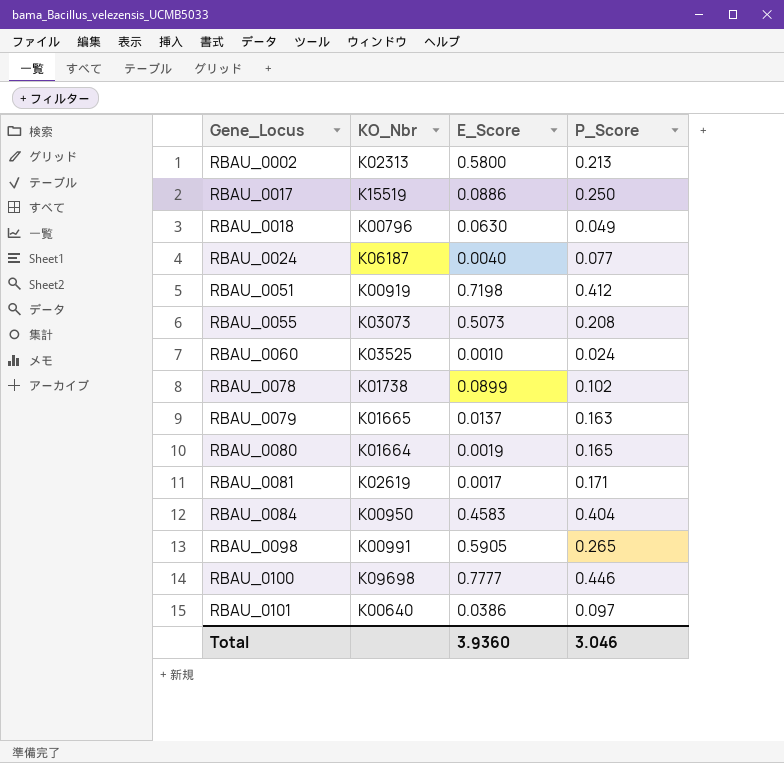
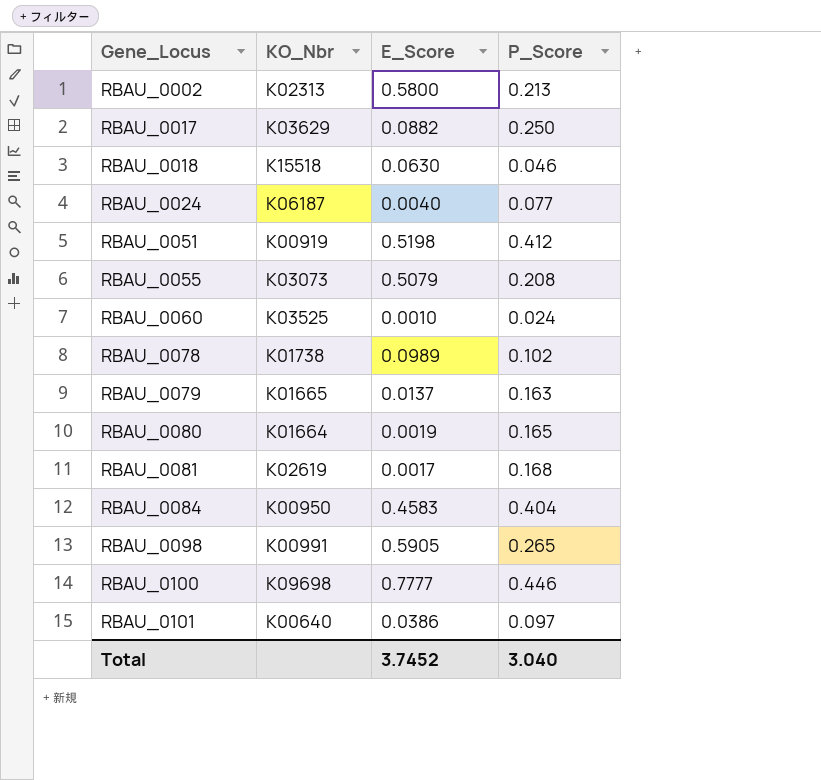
RBAU_0017 | KO_Nbr: K15519 -> K03629
RBAU_0017 | E_Score: 0.0886 -> 0.0882
RBAU_0018 | KO_Nbr: K00796 -> K15518
RBAU_0018 | P_Score: 0.049 -> 0.046
RBAU_0051 | E_Score: 0.7198 -> 0.5198
RBAU_0055 | E_Score: 0.5073 -> 0.5079
RBAU_0078 | E_Score: 0.0899 -> 0.0989
RBAU_0081 | P_Score: 0.171 -> 0.168
Total | E_Score: 3.9360 -> 3.7452
Total | P_Score: 3.046 -> 3.040

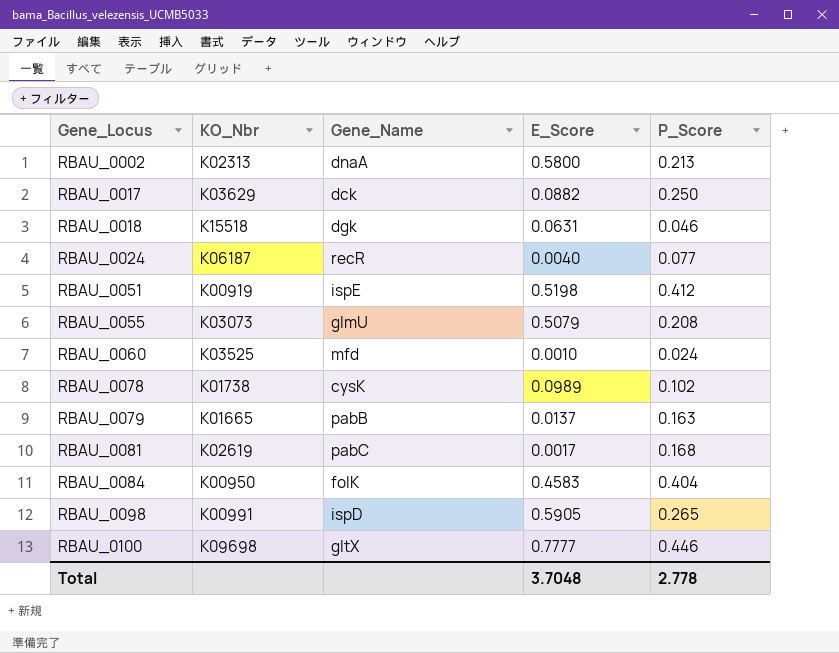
column Gene_Name | position: none -> 3
row RBAU_0080: K01664 | 0.0019 | 0.165 -> none
row RBAU_0101: K00640 | 0.0386 | 0.097 -> none
RBAU_0018 | E_Score: 0.0630 -> 0.0631
Total | E_Score: 3.7452 -> 3.7048
Total | P_Score: 3.040 -> 2.778

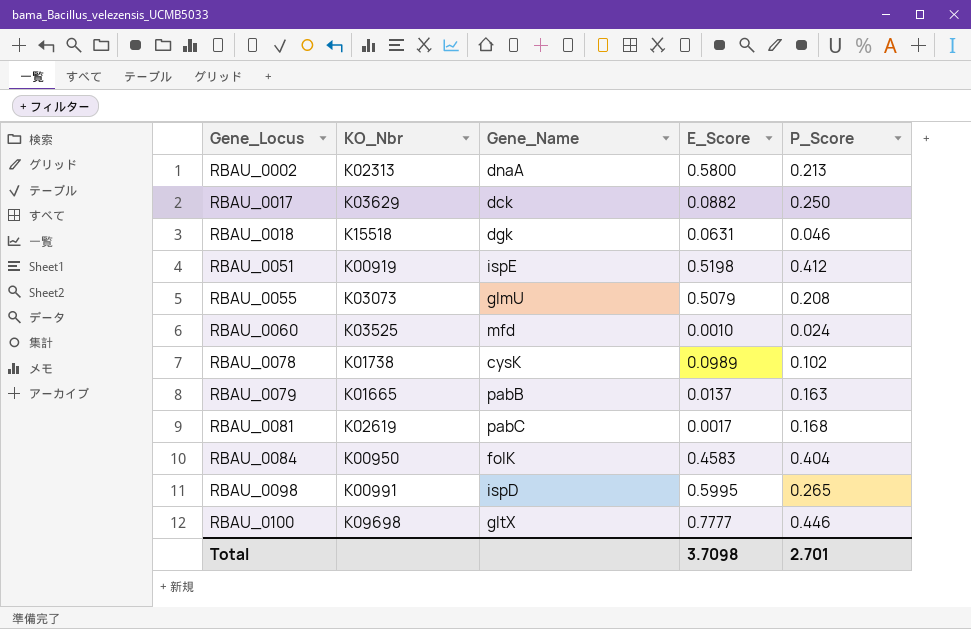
row RBAU_0024: K06187 | recR | 0.0040 | 0.077 -> none
RBAU_0098 | E_Score: 0.5905 -> 0.5995
Total | E_Score: 3.7048 -> 3.7098
Total | P_Score: 2.778 -> 2.701

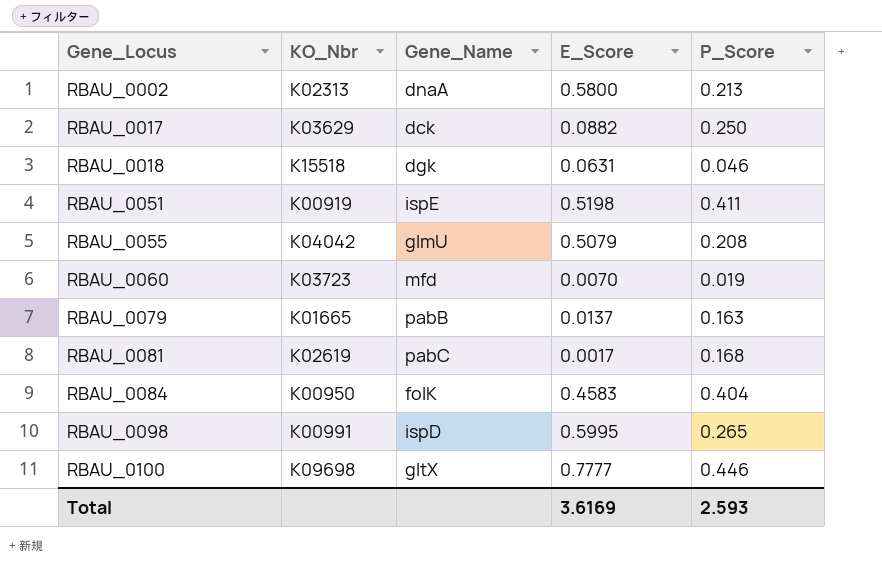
row RBAU_0078: K01738 | cysK | 0.0989 | 0.102 -> none
RBAU_0051 | P_Score: 0.412 -> 0.411
RBAU_0055 | KO_Nbr: K03073 -> K04042
RBAU_0060 | KO_Nbr: K03525 -> K03723
RBAU_0060 | E_Score: 0.0010 -> 0.0070
RBAU_0060 | P_Score: 0.024 -> 0.019
Total | E_Score: 3.7098 -> 3.6169
Total | P_Score: 2.701 -> 2.593

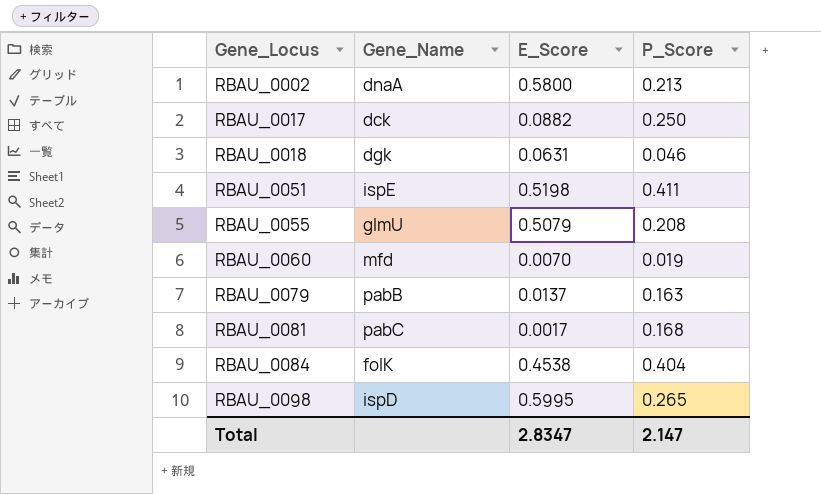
column KO_Nbr | position: 2 -> none
row RBAU_0100: K09698 | gltX | 0.7777 | 0.446 -> none
RBAU_0084 | E_Score: 0.4583 -> 0.4538
Total | E_Score: 3.6169 -> 2.8347
Total | P_Score: 2.593 -> 2.147

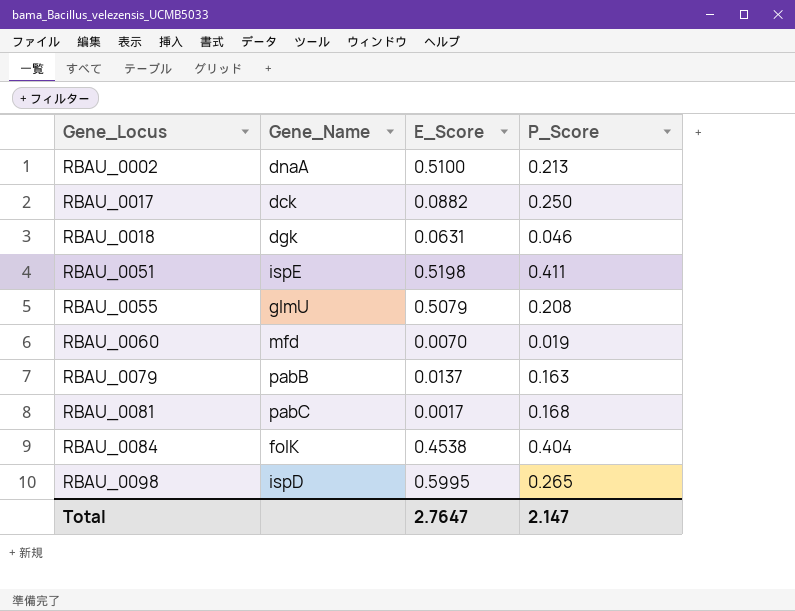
RBAU_0002 | E_Score: 0.5800 -> 0.5100
Total | E_Score: 2.8347 -> 2.7647

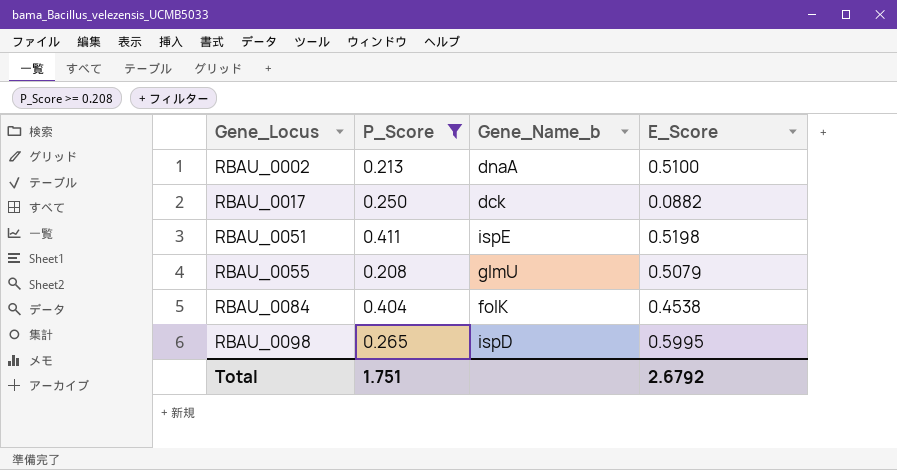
filter: none -> P_Score >= 0.208
column P_Score | position: 4 -> 2
column name: Gene_Name -> Gene_Name_b
Total | P_Score: 2.147 -> 1.751
Total | E_Score: 2.7647 -> 2.6792

